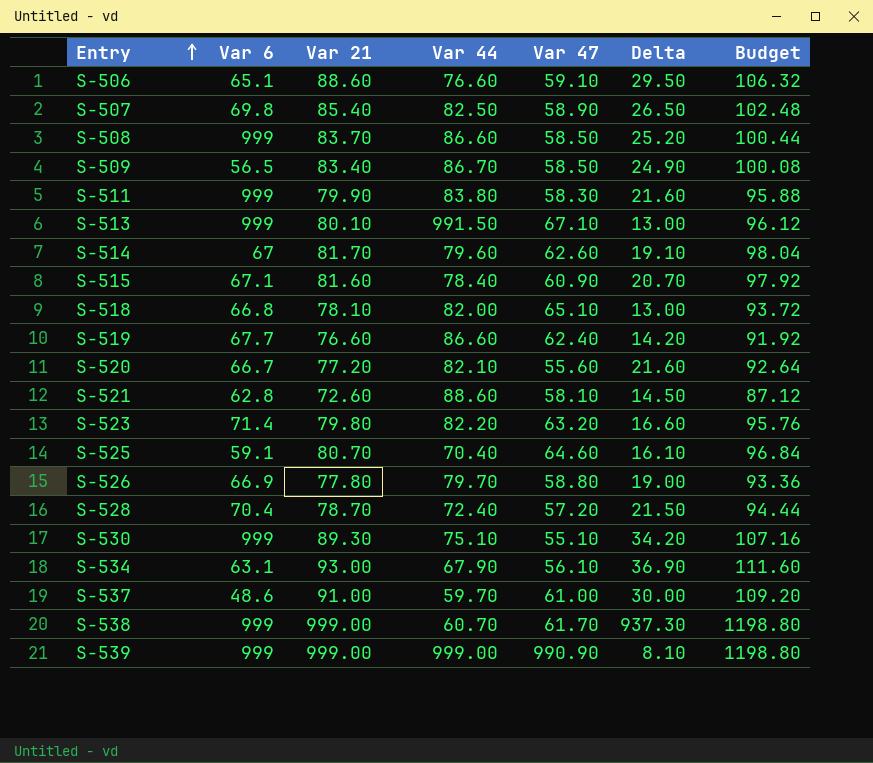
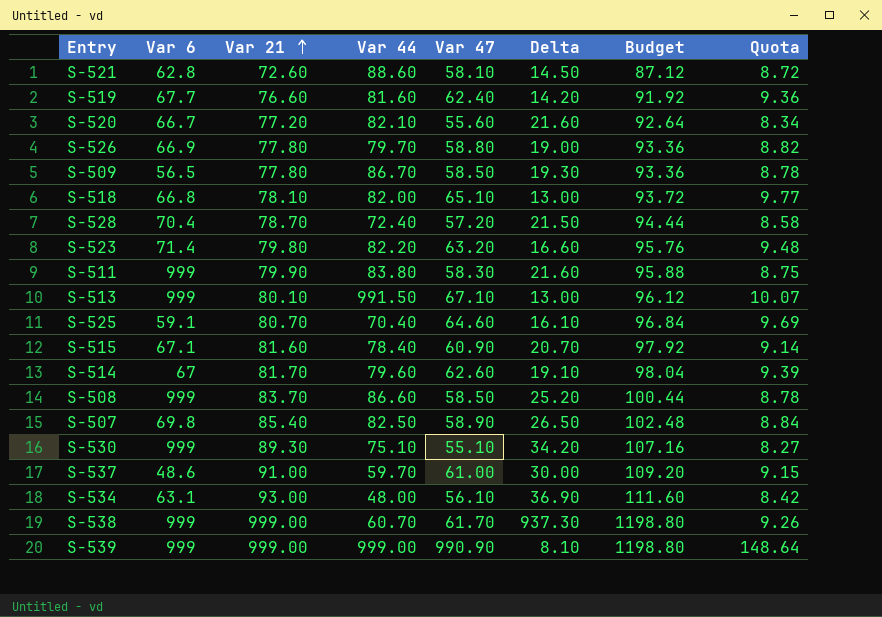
row order: Entry ascending -> Var 21 ascending
column Quota | formula: none -> [Var 47] * 0.15
row S-506: 65.1 | 88.60 | 76.60 | 59.10 | 29.50 | 106.32 -> none
S-519 | Var 44: 86.60 -> 81.60
S-509 | Var 21: 83.40 -> 77.80
S-509 | Delta: 24.90 -> 19.30
S-509 | Budget: 100.08 -> 93.36
S-534 | Var 44: 67.90 -> 48.00

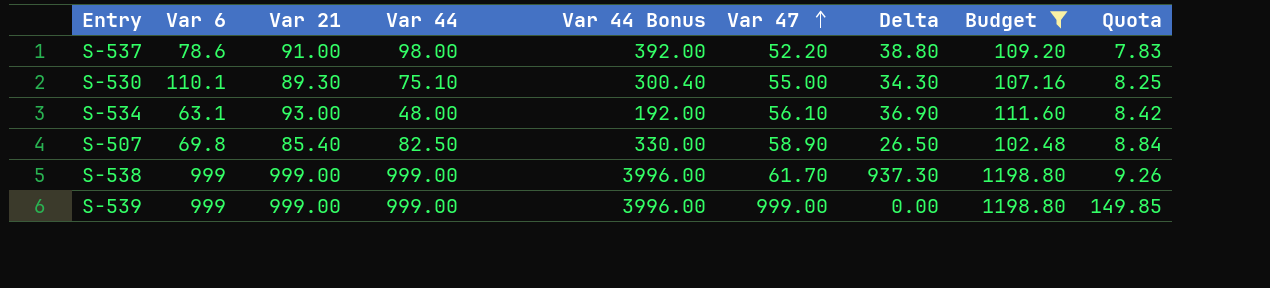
filter: none -> Budget >= 102.48
row order: Var 21 ascending -> Var 47 ascending
column Var 44 Bonus | formula: none -> [Var 44] * 4
S-537 | Var 6: 48.6 -> 78.6
S-537 | Var 44: 59.70 -> 98.00
S-537 | Var 47: 61.00 -> 52.20
S-537 | Delta: 30.00 -> 38.80
S-537 | Quota: 9.15 -> 7.83
S-530 | Var 6: 999 -> 110.1
S-530 | Var 47: 55.10 -> 55.00
S-530 | Delta: 34.20 -> 34.30
S-530 | Quota: 8.27 -> 8.25
S-538 | Var 44: 60.70 -> 999.00
S-539 | Var 47: 990.90 -> 999.00
S-539 | Delta: 8.10 -> 0.00
S-539 | Quota: 148.64 -> 149.85

